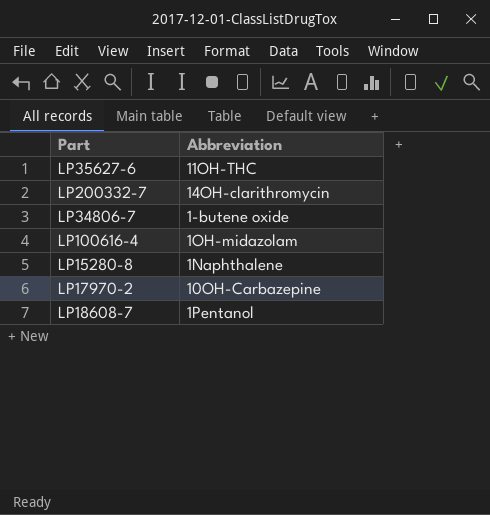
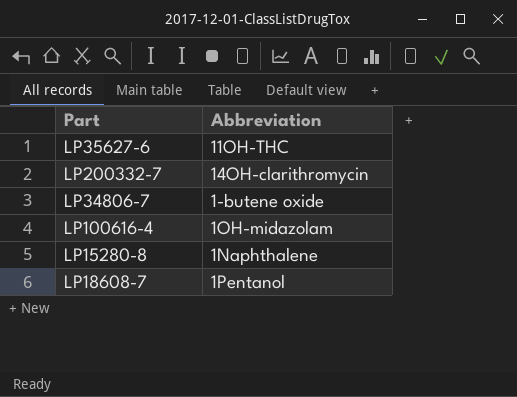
row LP17970-2: 10OH-Carbazepine -> none

